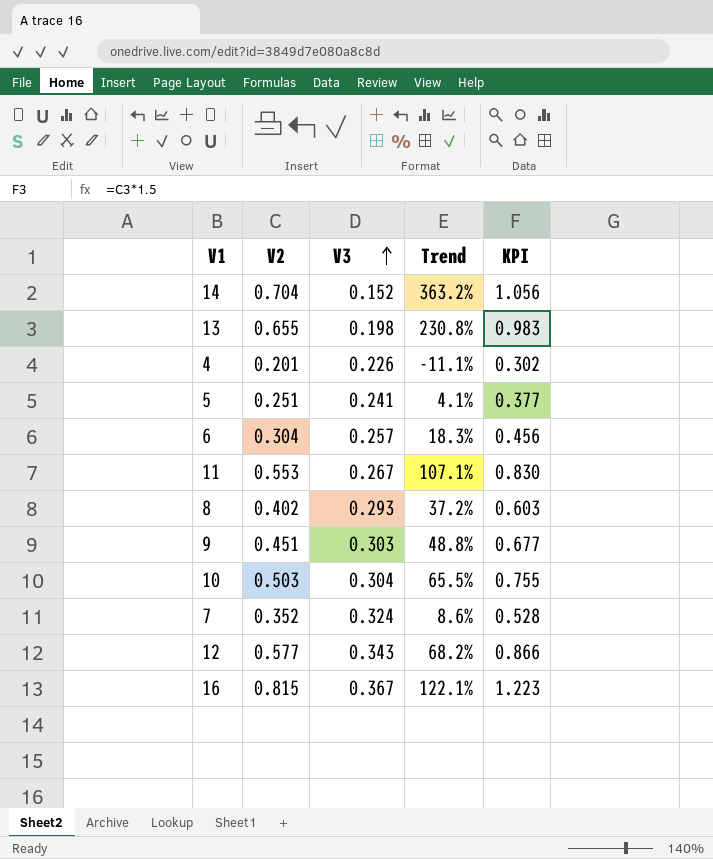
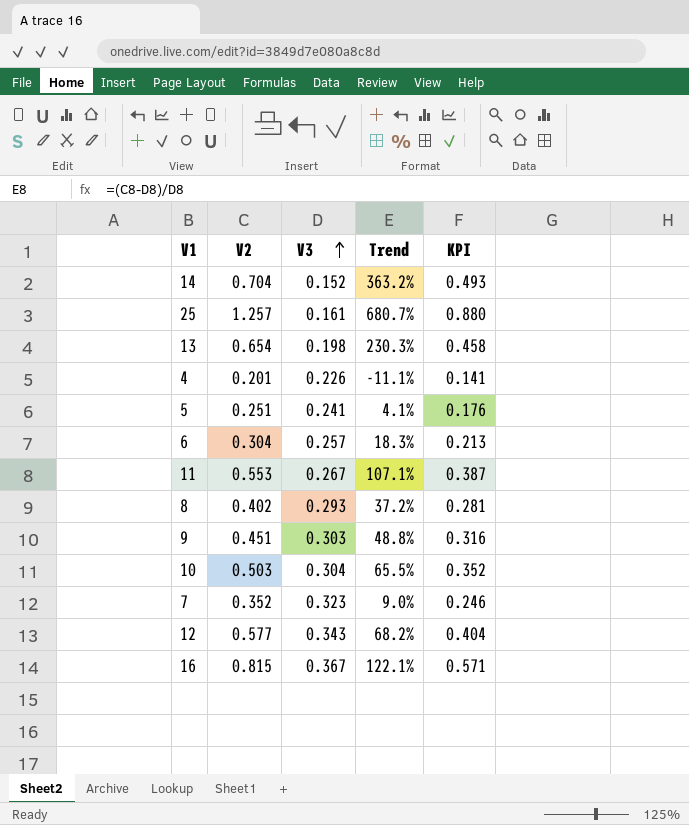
column KPI | formula: [V2] * 1.5 -> [V2] * 0.7
row 25: none -> 1.257 | 0.161 | 680.7% | 0.880
13 | V2: 0.655 -> 0.654
13 | Trend: 230.8% -> 230.3%
7 | V3: 0.324 -> 0.323
7 | Trend: 8.6% -> 9.0%

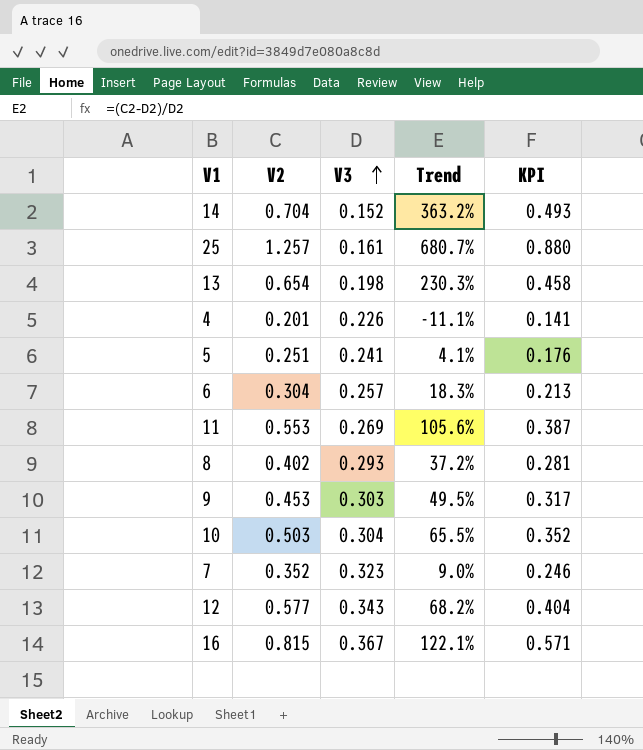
11 | V3: 0.267 -> 0.269
11 | Trend: 107.1% -> 105.6%
9 | V2: 0.451 -> 0.453
9 | Trend: 48.8% -> 49.5%
9 | KPI: 0.316 -> 0.317

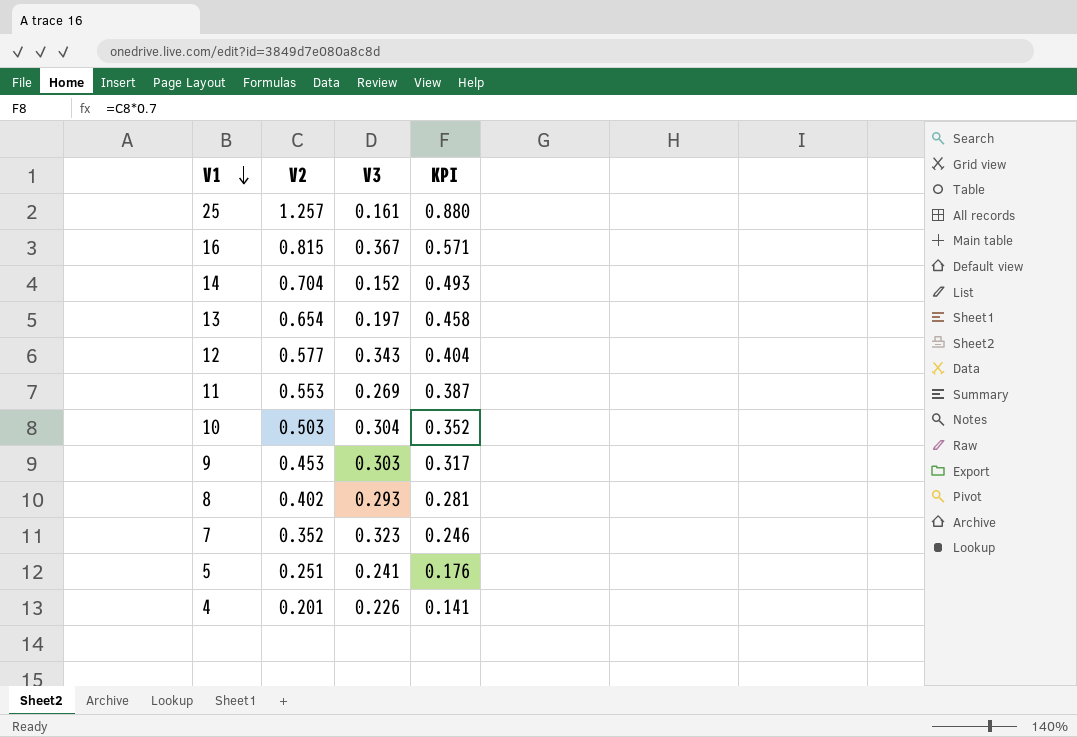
row order: V3 ascending -> V1 descending
column Trend | formula: ([V2] - [V3]) / [V3] -> none
row 6: 0.304 | 0.257 | 18.3% | 0.213 -> none
13 | V3: 0.198 -> 0.197

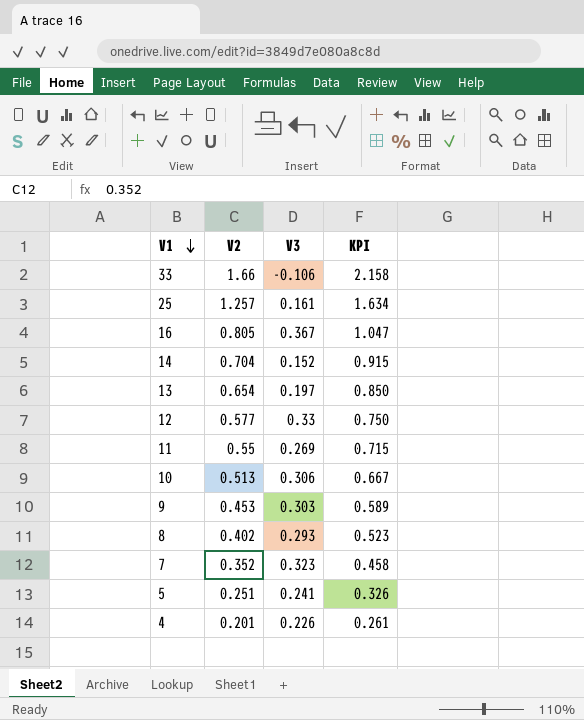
column KPI | formula: [V2] * 0.7 -> [V2] * 1.3
row 33: none -> 1.66 | -0.106 | 2.158
16 | V2: 0.815 -> 0.805
12 | V3: 0.343 -> 0.33
11 | V2: 0.553 -> 0.55
10 | V2: 0.503 -> 0.513
10 | V3: 0.304 -> 0.306

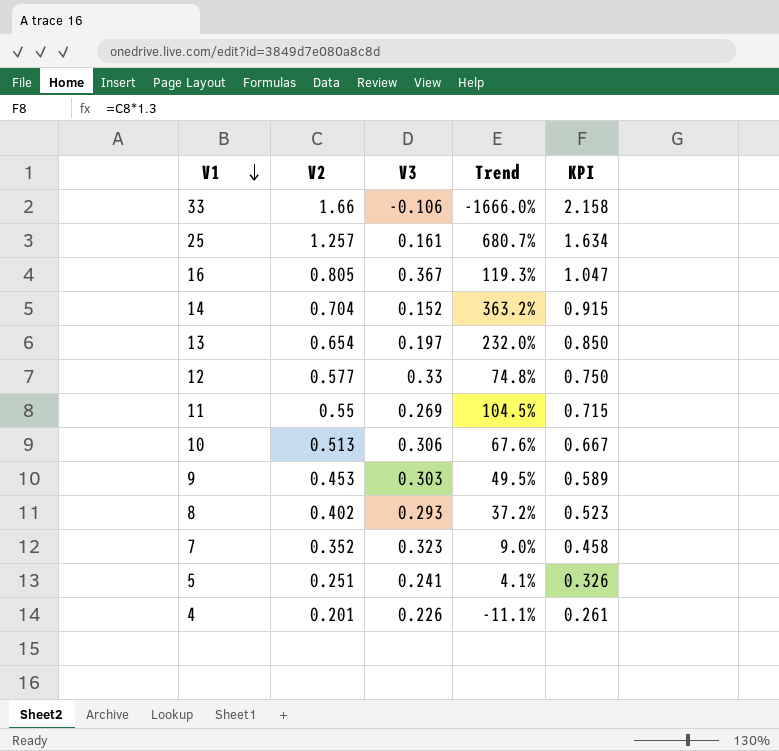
column Trend | formula: none -> ([V2] - [V3]) / [V3]

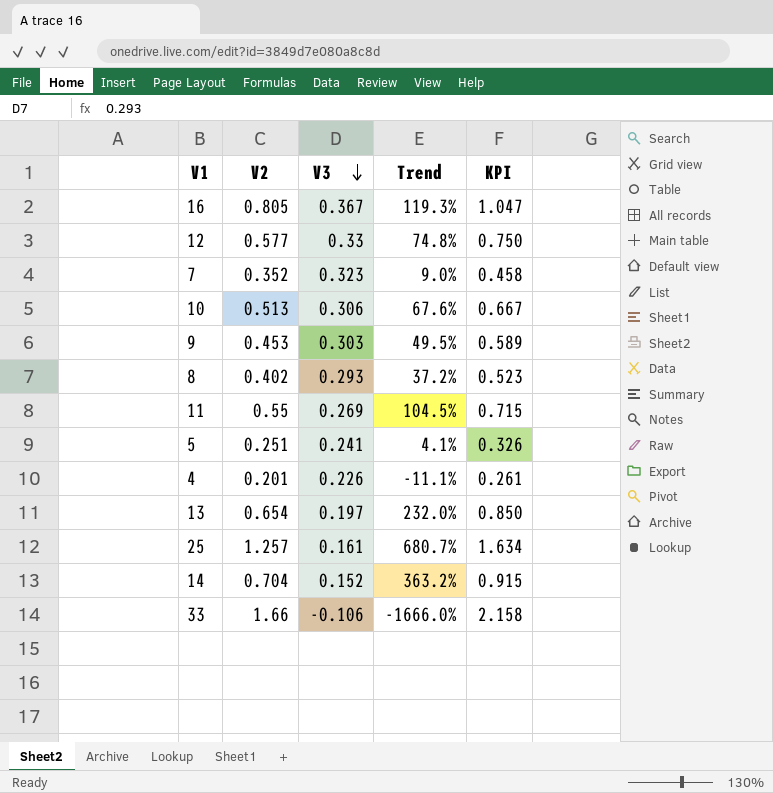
row order: V1 descending -> V3 descending

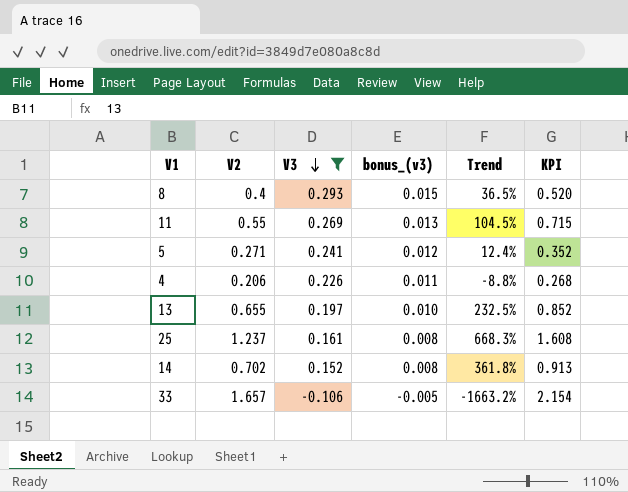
filter: none -> V3 <= 0.293
column bonus_(v3) | formula: none -> [V3] * 0.05
8 | V2: 0.402 -> 0.4
8 | Trend: 37.2% -> 36.5%
8 | KPI: 0.523 -> 0.520
5 | V2: 0.251 -> 0.271
5 | Trend: 4.1% -> 12.4%
5 | KPI: 0.326 -> 0.352
4 | V2: 0.201 -> 0.206
4 | Trend: -11.1% -> -8.8%
4 | KPI: 0.261 -> 0.268
13 | V2: 0.654 -> 0.655
13 | Trend: 232.0% -> 232.5%
13 | KPI: 0.850 -> 0.852
25 | V2: 1.257 -> 1.237
25 | Trend: 680.7% -> 668.3%
25 | KPI: 1.634 -> 1.608
14 | V2: 0.704 -> 0.702
14 | Trend: 363.2% -> 361.8%
14 | KPI: 0.915 -> 0.913
33 | V2: 1.66 -> 1.657
33 | Trend: -1666.0% -> -1663.2%
33 | KPI: 2.158 -> 2.154

